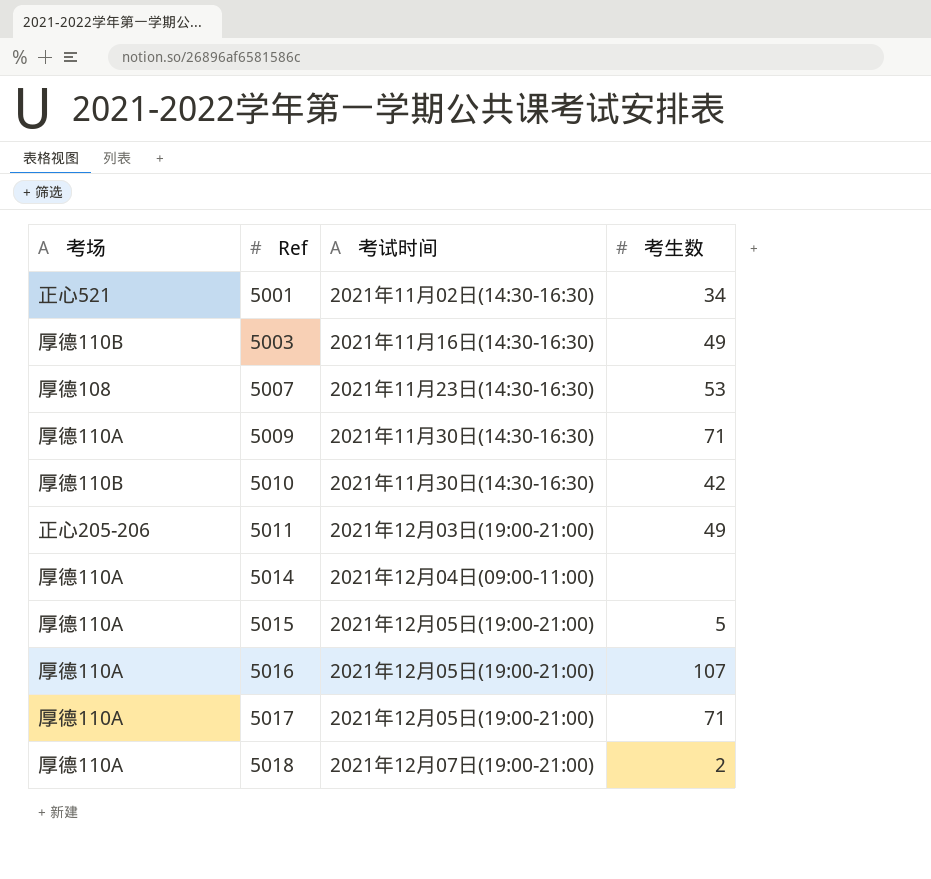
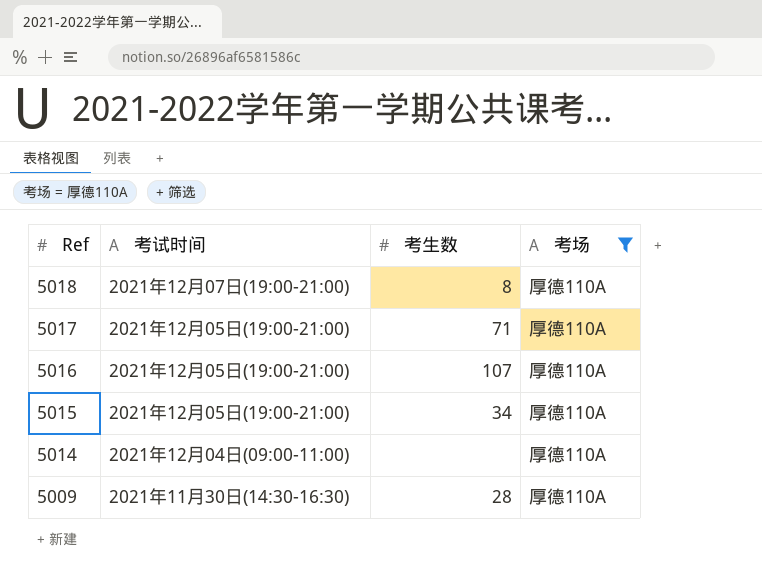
filter: none -> 考场 = 厚德110A
row order: Ref ascending -> Ref descending
column 考场 | position: 1 -> 4
5018 | 考生数: 2 -> 8
5015 | 考生数: 5 -> 34
5009 | 考生数: 71 -> 28

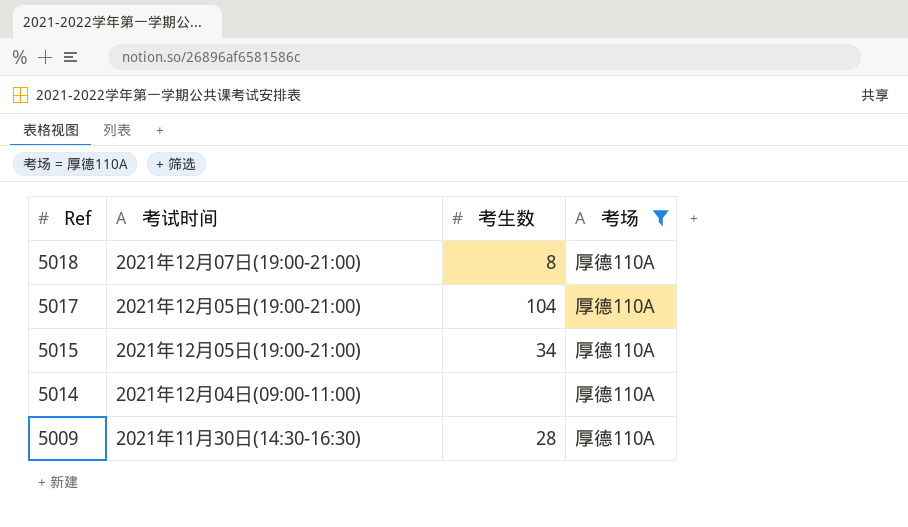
row 5016: 2021年12月05日(19:00-21:00) | 107 | 厚德110A -> none
5017 | 考生数: 71 -> 104

